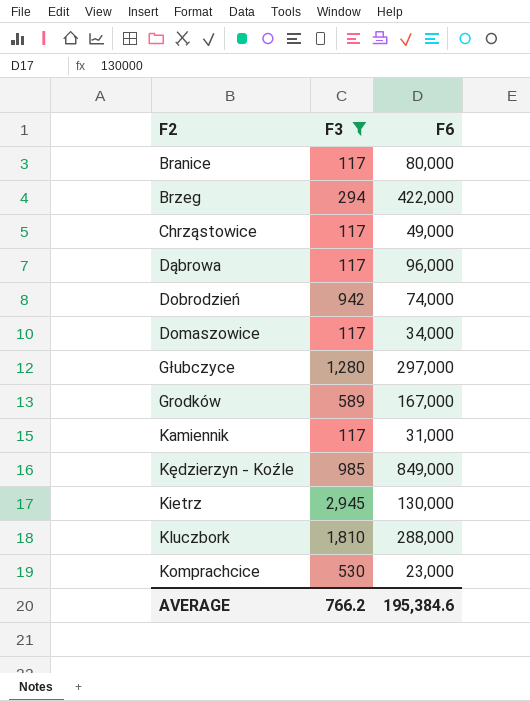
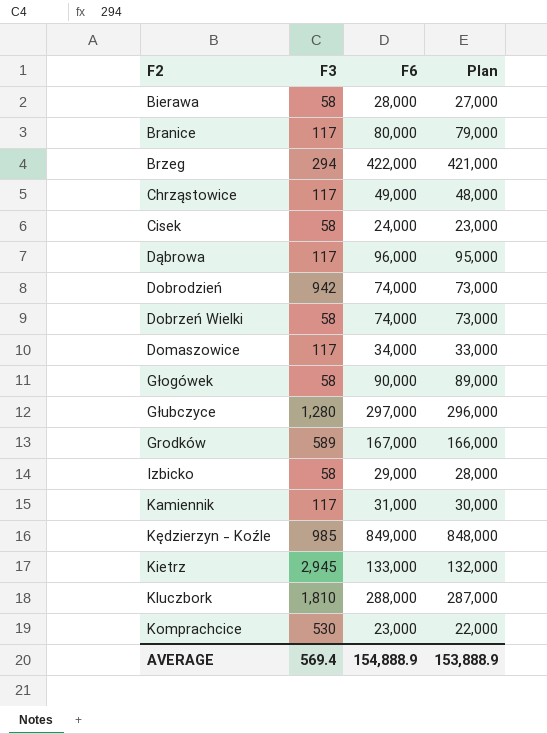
filter: F3 != 58 -> none
column Plan | formula: none -> [F6] - 1000
Kietrz | F6: 130,000 -> 133,000
AVERAGE | F3: 766.2 -> 569.4
AVERAGE | F6: 195,384.6 -> 154,888.9

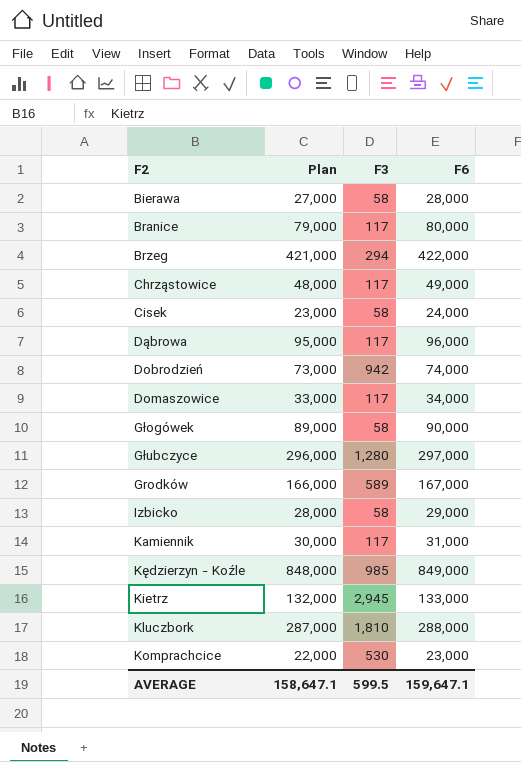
column Plan | position: 4 -> 2
row Dobrzeń Wielki: 58 | 74,000 | 73,000 -> none
AVERAGE | Plan: 153,888.9 -> 158,647.1
AVERAGE | F3: 569.4 -> 599.5
AVERAGE | F6: 154,888.9 -> 159,647.1

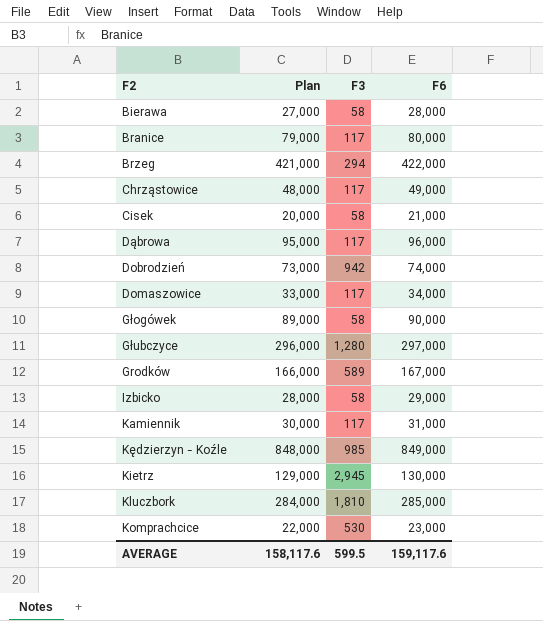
Cisek | Plan: 23,000 -> 20,000
Cisek | F6: 24,000 -> 21,000
Kietrz | Plan: 132,000 -> 129,000
Kietrz | F6: 133,000 -> 130,000
Kluczbork | Plan: 287,000 -> 284,000
Kluczbork | F6: 288,000 -> 285,000
AVERAGE | Plan: 158,647.1 -> 158,117.6
AVERAGE | F6: 159,647.1 -> 159,117.6

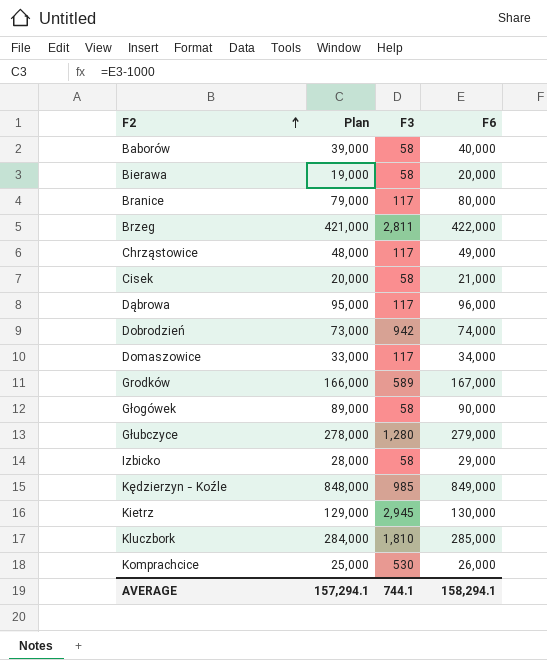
row order: none -> F2 ascending
row Kamiennik: 30,000 | 117 | 31,000 -> none
row Baborów: none -> 39,000 | 58 | 40,000
Bierawa | Plan: 27,000 -> 19,000
Bierawa | F6: 28,000 -> 20,000
Brzeg | F3: 294 -> 2,811
Głubczyce | Plan: 296,000 -> 278,000
Głubczyce | F6: 297,000 -> 279,000
Komprachcice | Plan: 22,000 -> 25,000
Komprachcice | F6: 23,000 -> 26,000
AVERAGE | Plan: 158,117.6 -> 157,294.1
AVERAGE | F3: 599.5 -> 744.1
AVERAGE | F6: 159,117.6 -> 158,294.1

